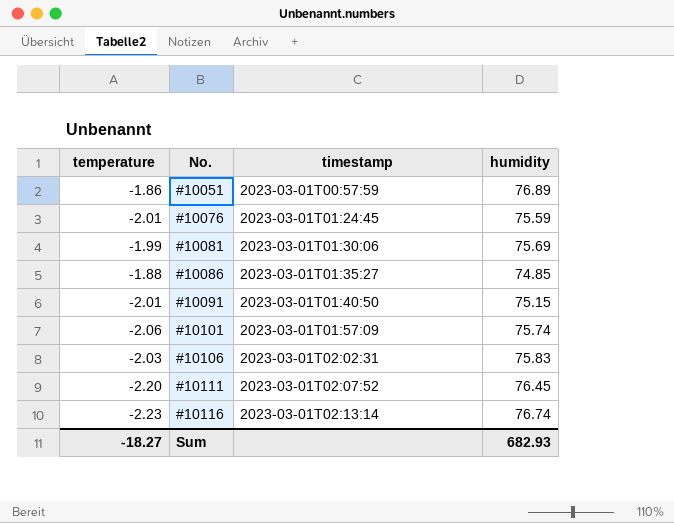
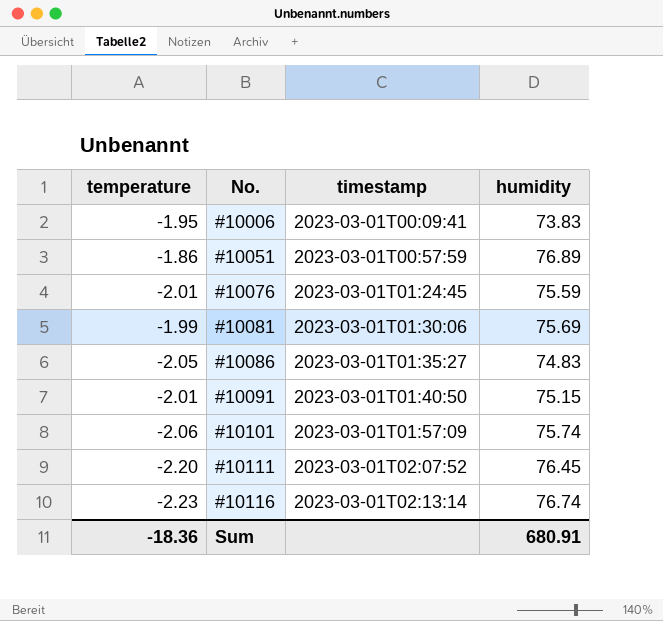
row #10106: -2.03 | 2023-03-01T02:02:31 | 75.83 -> none
row #10006: none -> -1.95 | 2023-03-01T00:09:41 | 73.83
#10086 | temperature: -1.88 -> -2.05
#10086 | humidity: 74.85 -> 74.83
Sum | temperature: -18.27 -> -18.36
Sum | humidity: 682.93 -> 680.91

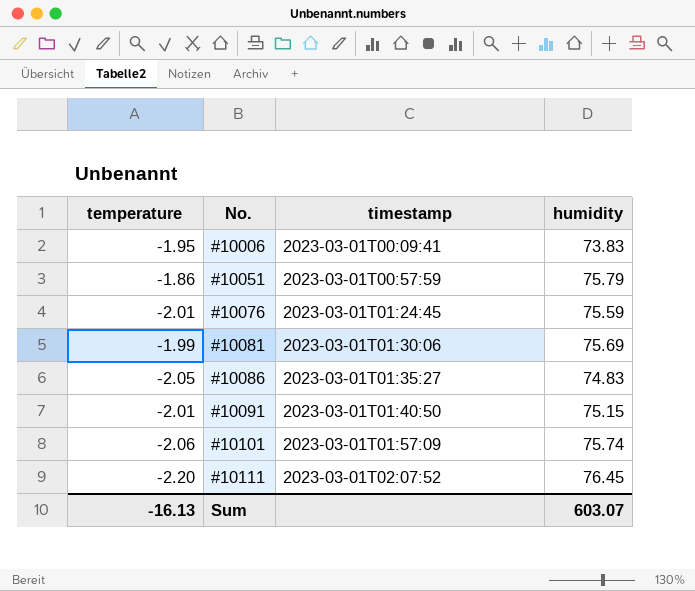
row #10116: -2.23 | 2023-03-01T02:13:14 | 76.74 -> none
#10051 | humidity: 76.89 -> 75.79
Sum | temperature: -18.36 -> -16.13
Sum | humidity: 680.91 -> 603.07

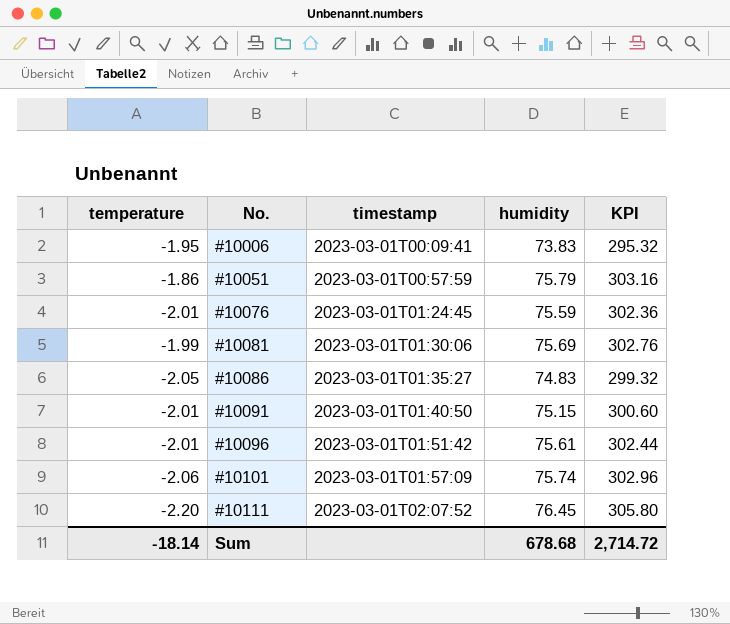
column KPI | formula: none -> [humidity] * 4
row #10096: none -> -2.01 | 2023-03-01T01:51:42 | 75.61 | 302.44
Sum | temperature: -16.13 -> -18.14
Sum | humidity: 603.07 -> 678.68

